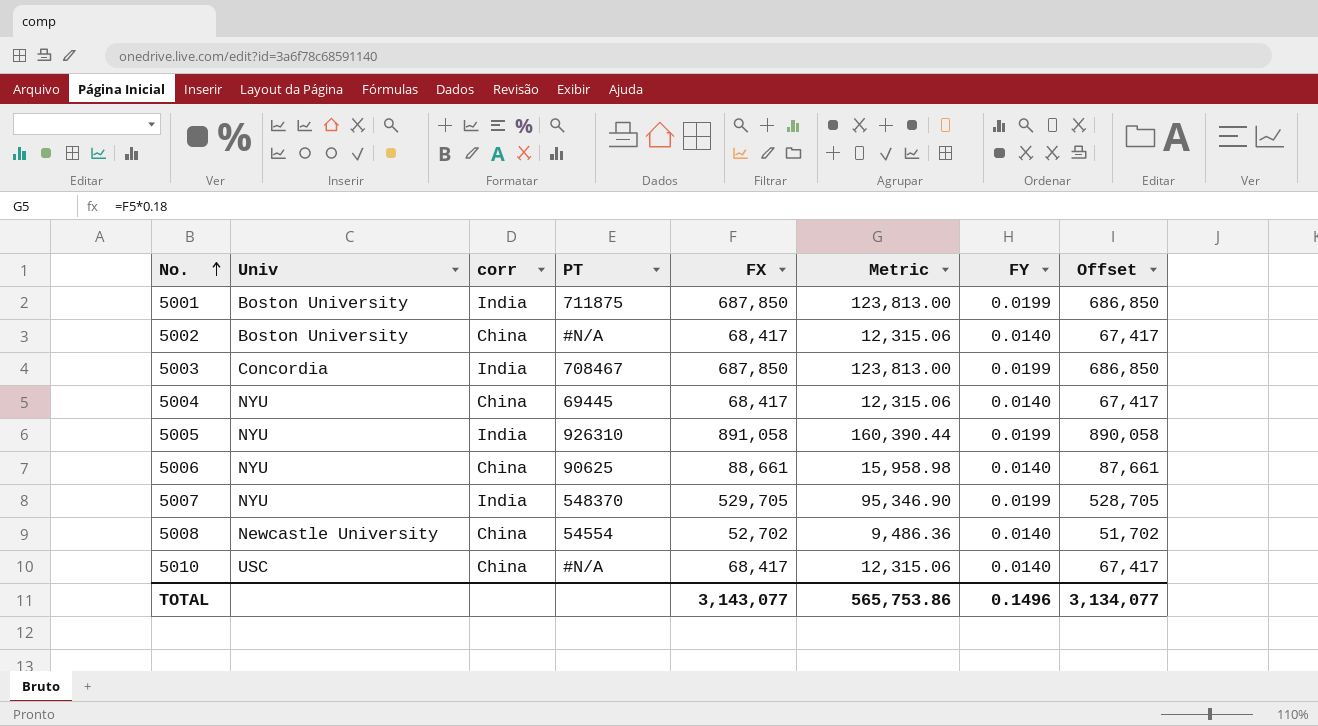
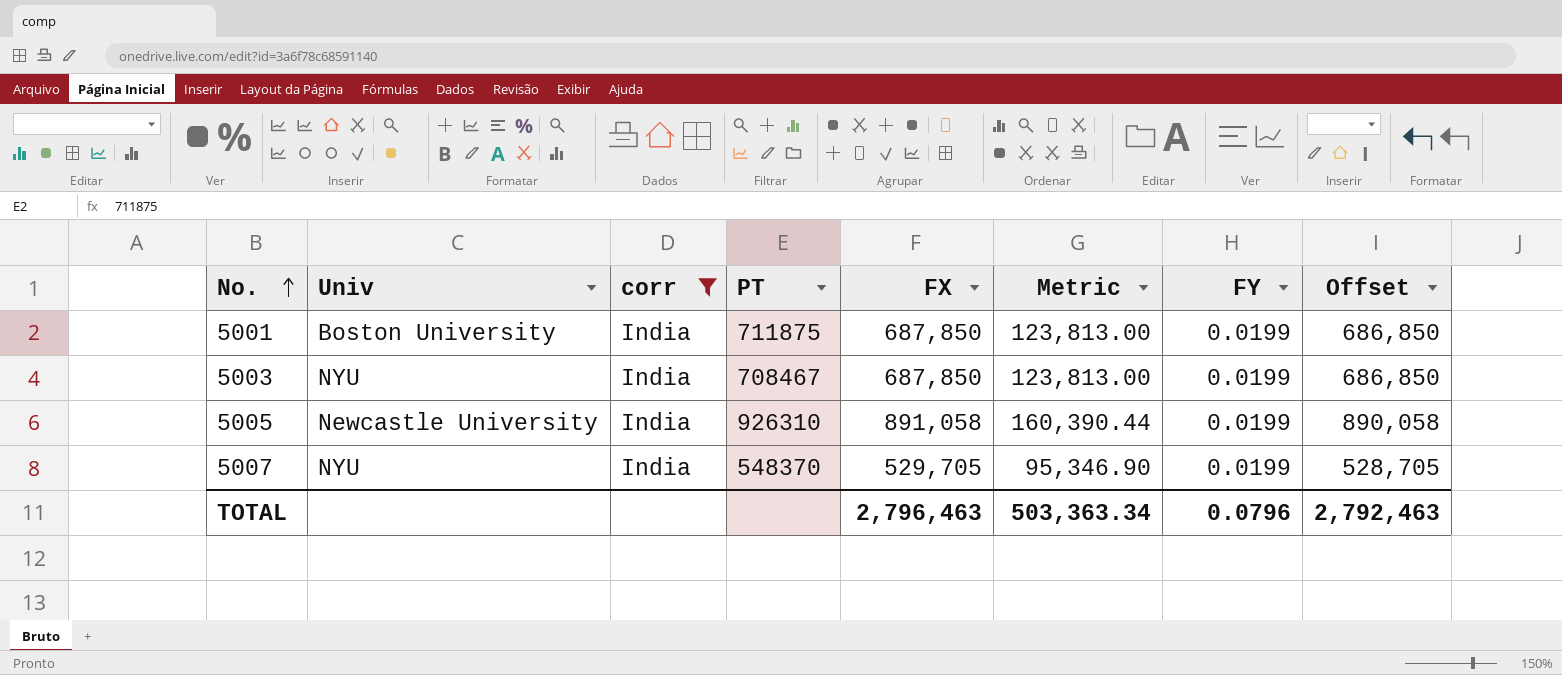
filter: none -> corr = India
5003 | Univ: Concordia -> NYU
5005 | Univ: NYU -> Newcastle University
TOTAL | FX: 3,143,077 -> 2,796,463
TOTAL | Metric: 565,753.86 -> 503,363.34
TOTAL | FY: 0.1496 -> 0.0796
TOTAL | Offset: 3,134,077 -> 2,792,463

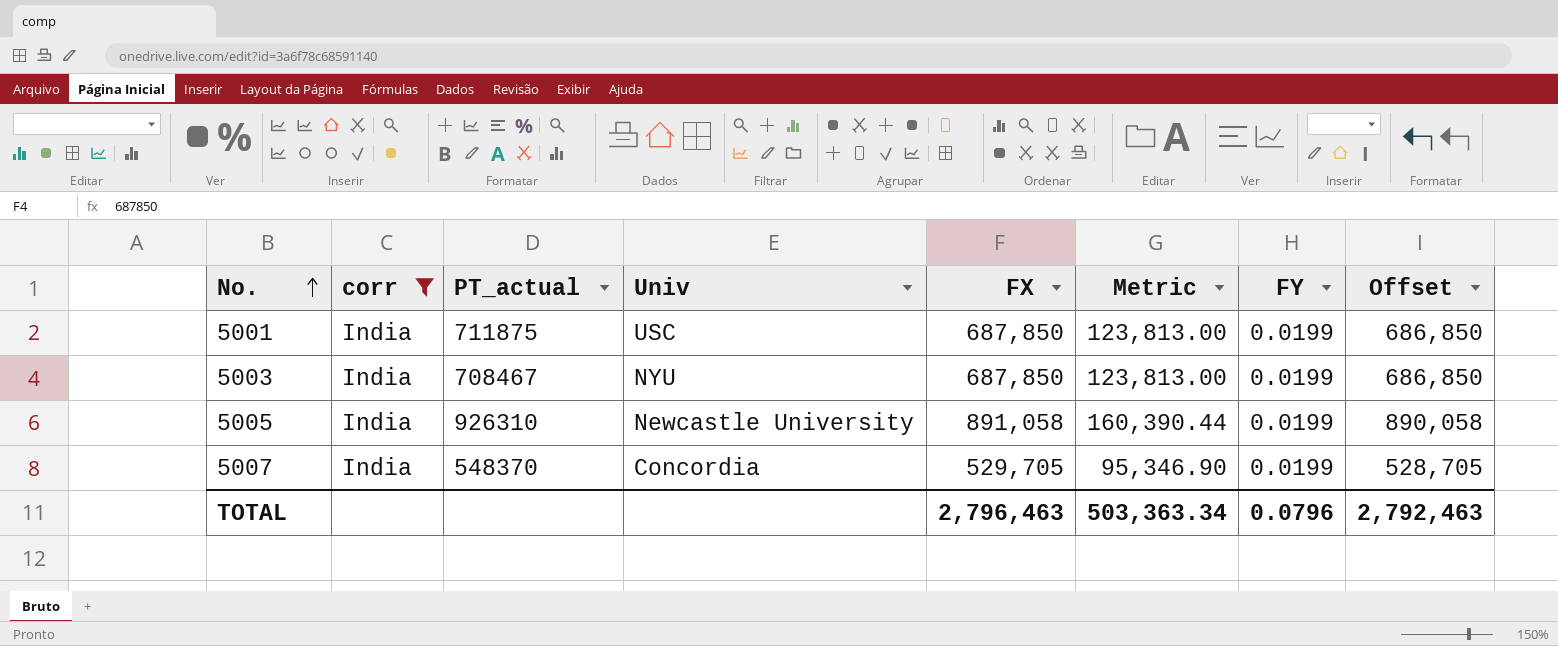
column name: PT -> PT_actual
column Univ | position: 2 -> 4
5001 | Univ: Boston University -> USC
5007 | Univ: NYU -> Concordia

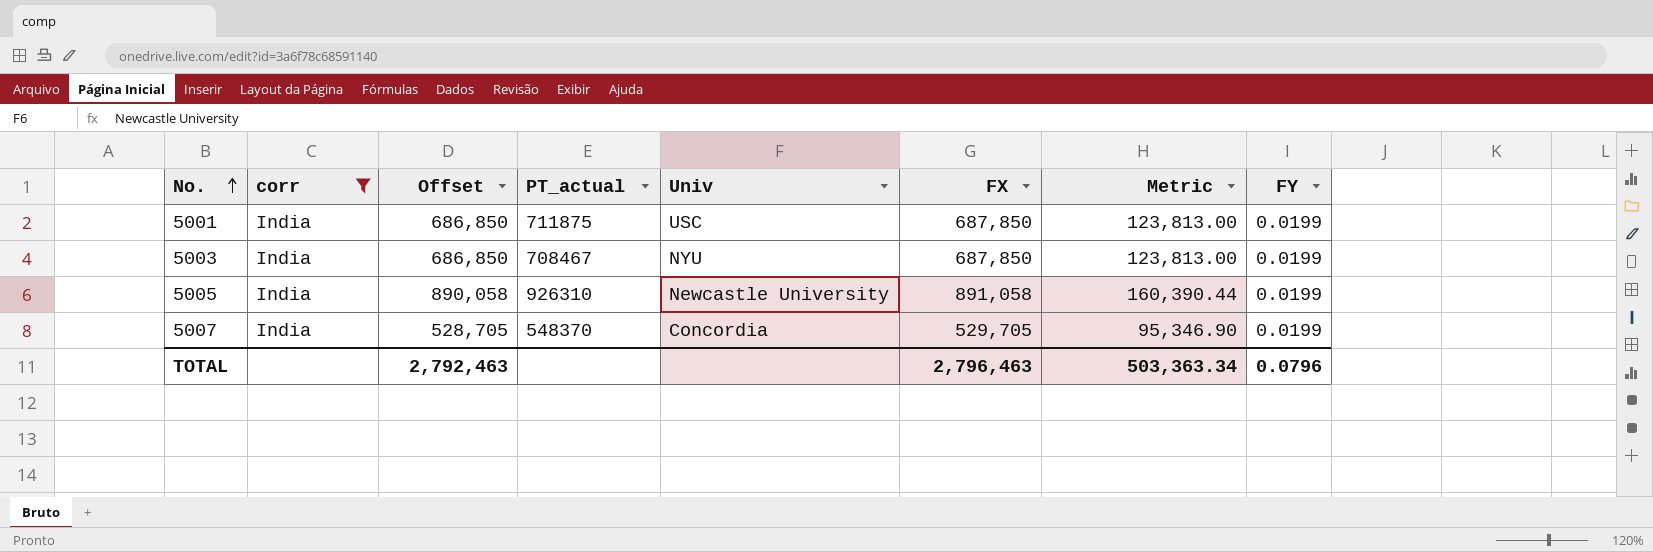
column Offset | position: 8 -> 3

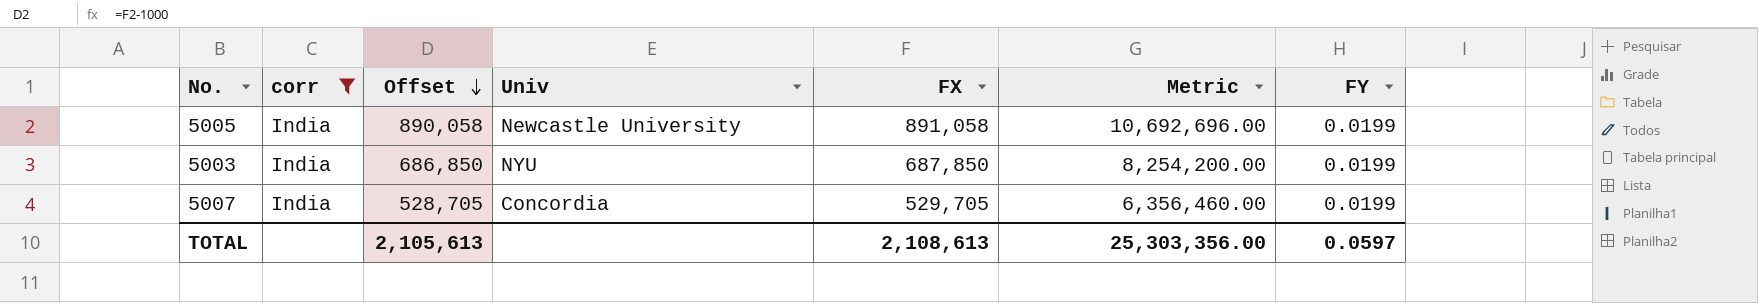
row order: No. ascending -> Offset descending
column PT_actual | position: 4 -> none
column Metric | formula: [FX] * 0.18 -> [FX] * 12
row 5001: India | 686,850 | 711875 | USC | 687,850 | 123,813.00 | 0.0199 -> none
TOTAL | Offset: 2,792,463 -> 2,105,613
TOTAL | FX: 2,796,463 -> 2,108,613
TOTAL | Metric: 503,363.34 -> 25,303,356.00
TOTAL | FY: 0.0796 -> 0.0597

